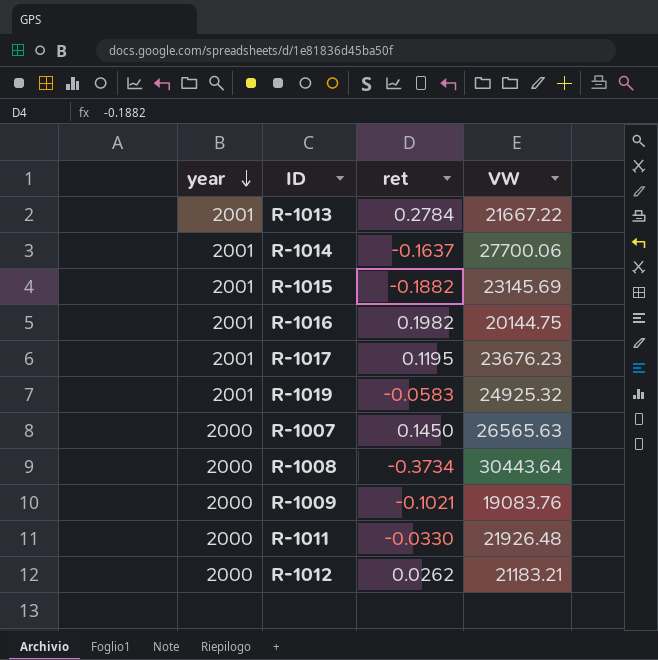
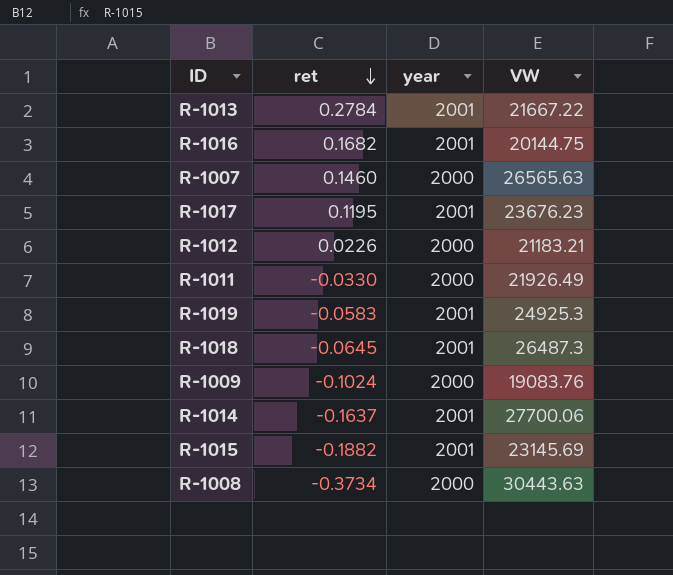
row order: year descending -> ret descending
column year | position: 1 -> 3
R-1016 | ret: 0.1982 -> 0.1682
R-1007 | ret: 0.1450 -> 0.1460
R-1012 | ret: 0.0262 -> 0.0226
R-1011 | VW: 21926.48 -> 21926.49
R-1019 | VW: 24925.32 -> 24925.3
row R-1018: none -> -0.0645 | 2001 | 26487.3
R-1009 | ret: -0.1021 -> -0.1024
R-1008 | VW: 30443.64 -> 30443.63

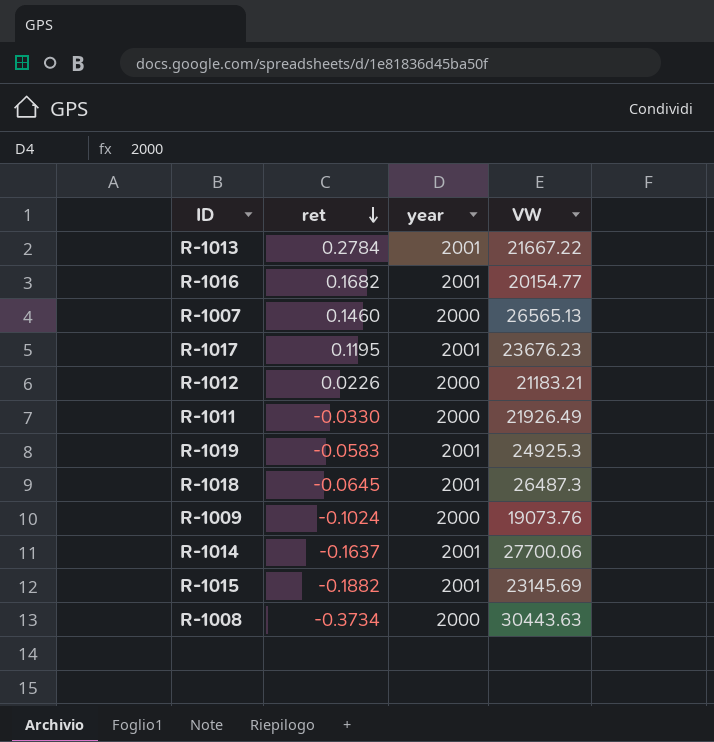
R-1016 | VW: 20144.75 -> 20154.77
R-1007 | VW: 26565.63 -> 26565.13
R-1009 | VW: 19083.76 -> 19073.76

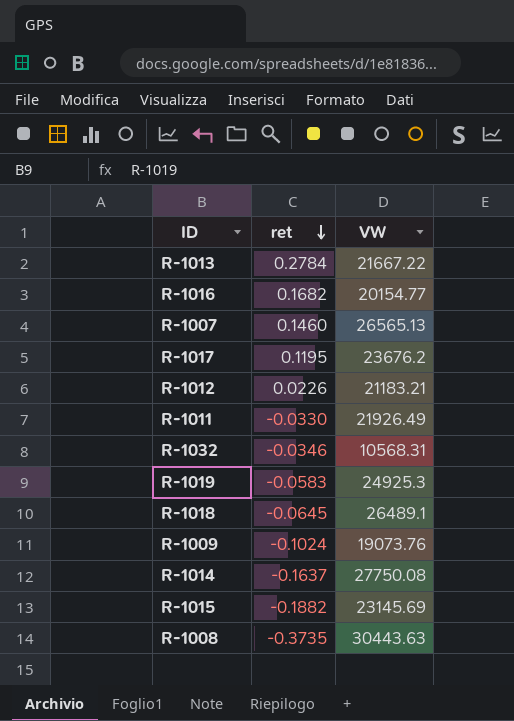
column year | position: 3 -> none
R-1017 | VW: 23676.23 -> 23676.2
row R-1032: none -> -0.0346 | 10568.31
R-1018 | VW: 26487.3 -> 26489.1
R-1014 | VW: 27700.06 -> 27750.08
R-1008 | ret: -0.3734 -> -0.3735

